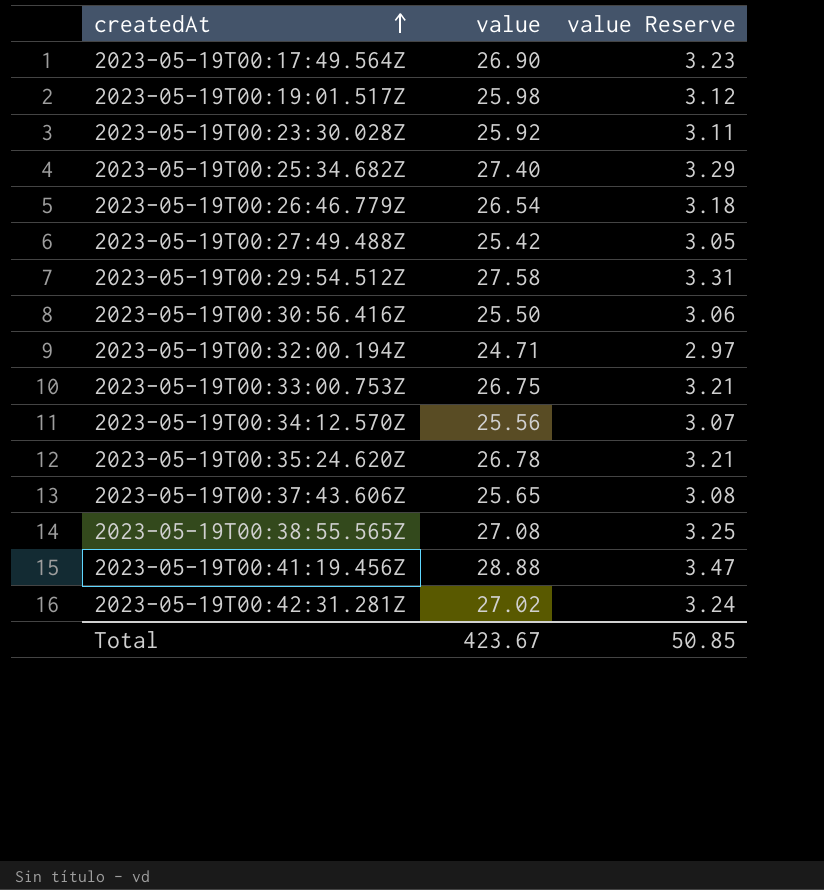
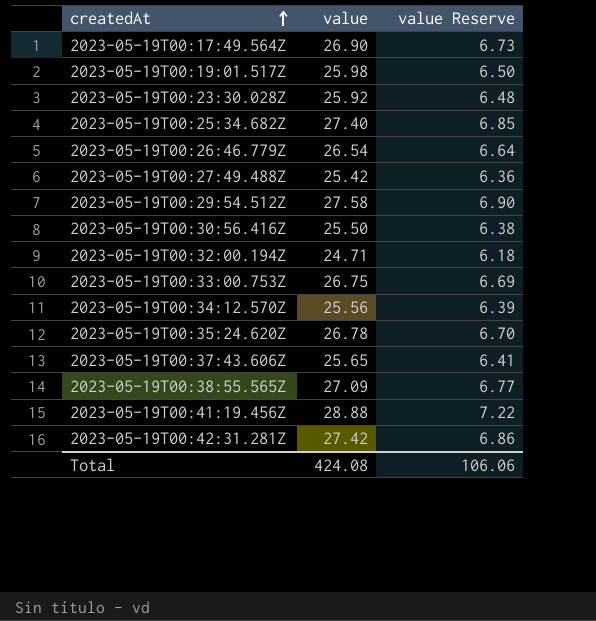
column value Reserve | formula: [value] * 0.12 -> [value] * 0.25
2023-05-19T00:38:55.565Z | value: 27.08 -> 27.09
2023-05-19T00:42:31.281Z | value: 27.02 -> 27.42
Total | value: 423.67 -> 424.08
Total | value Reserve: 50.85 -> 106.06

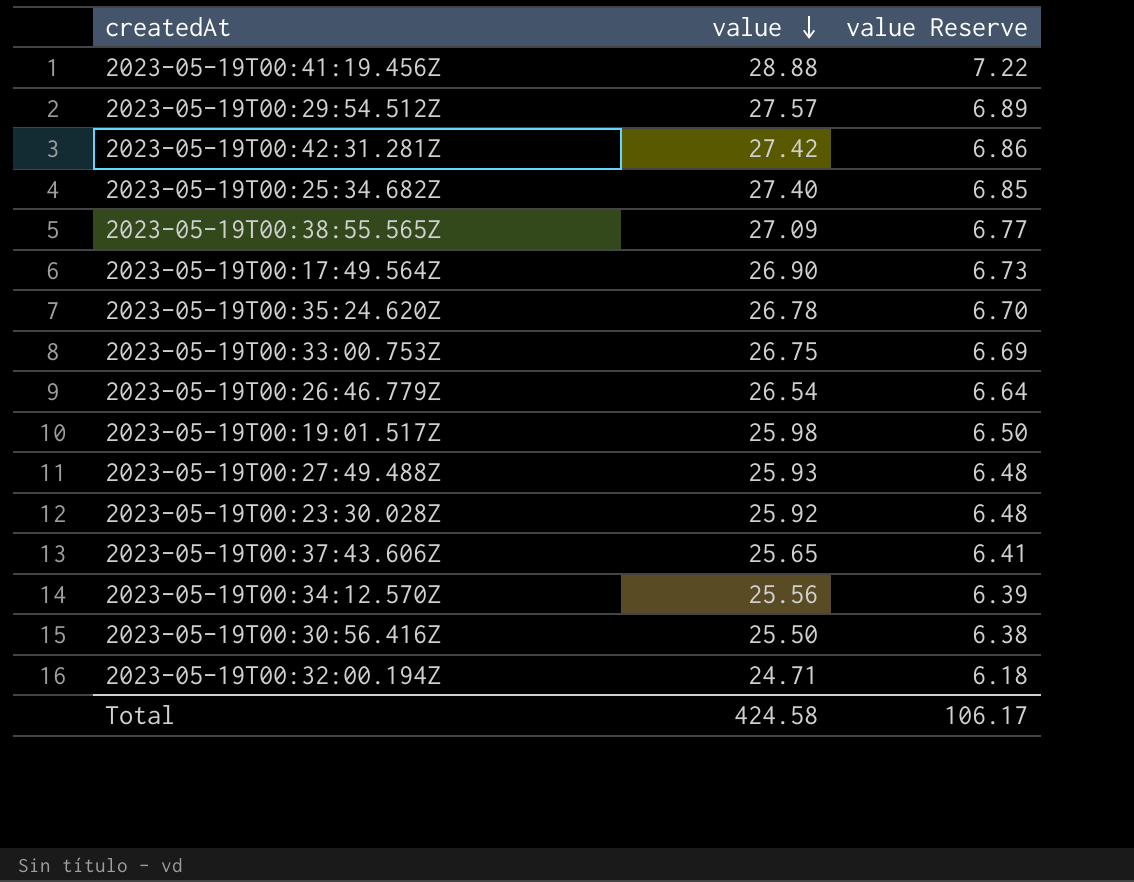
row order: createdAt ascending -> value descending
2023-05-19T00:29:54.512Z | value: 27.58 -> 27.57
2023-05-19T00:29:54.512Z | value Reserve: 6.90 -> 6.89
2023-05-19T00:27:49.488Z | value: 25.42 -> 25.93
2023-05-19T00:27:49.488Z | value Reserve: 6.36 -> 6.48
Total | value: 424.08 -> 424.58
Total | value Reserve: 106.06 -> 106.17

